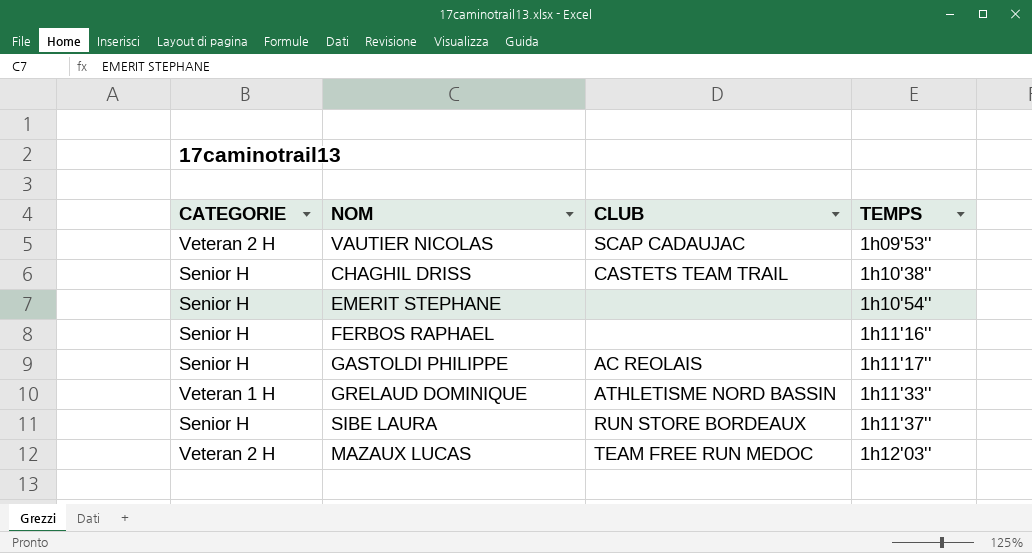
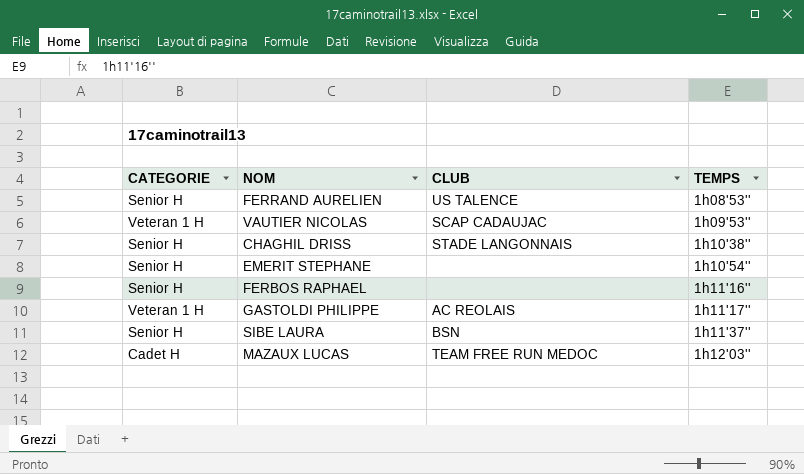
row GRELAUD DOMINIQUE: Veteran 1 H | ATHLETISME NORD BASSIN | 1h11'33'' -> none
row FERRAND AURELIEN: none -> Senior H | US TALENCE | 1h08'53''
VAUTIER NICOLAS | CATEGORIE: Veteran 2 H -> Veteran 1 H
CHAGHIL DRISS | CLUB: CASTETS TEAM TRAIL -> STADE LANGONNAIS
GASTOLDI PHILIPPE | CATEGORIE: Senior H -> Veteran 1 H
SIBE LAURA | CLUB: RUN STORE BORDEAUX -> BSN
MAZAUX LUCAS | CATEGORIE: Veteran 2 H -> Cadet H

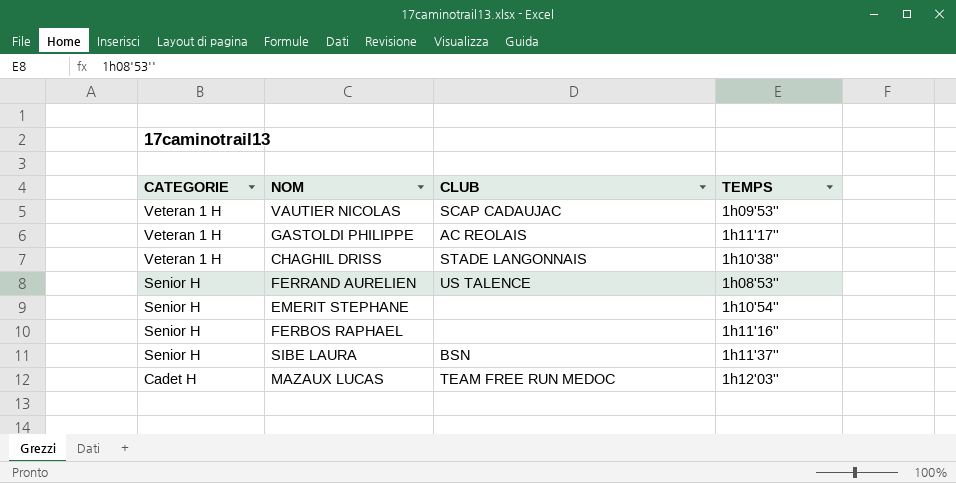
row order: TEMPS ascending -> CATEGORIE descending
CHAGHIL DRISS | CATEGORIE: Senior H -> Veteran 1 H

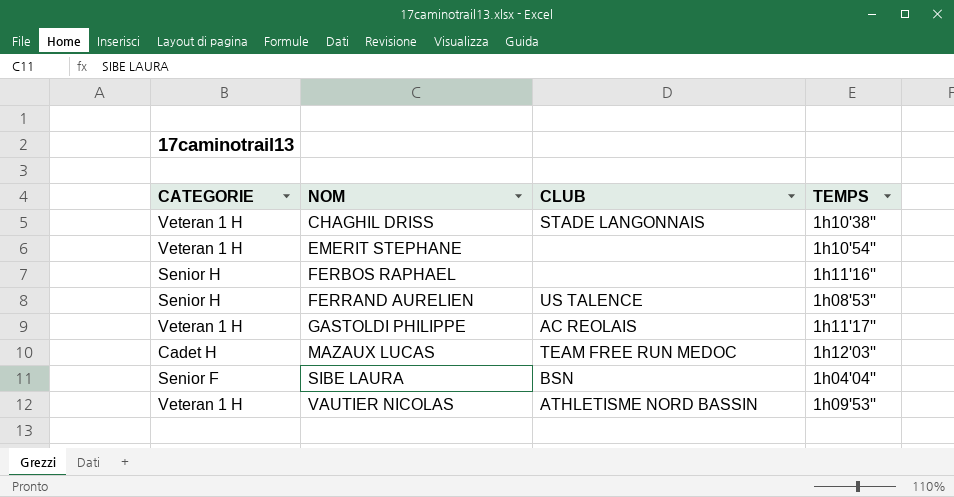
row order: CATEGORIE descending -> NOM ascending
EMERIT STEPHANE | CATEGORIE: Senior H -> Veteran 1 H
SIBE LAURA | CATEGORIE: Senior H -> Senior F
SIBE LAURA | TEMPS: 1h11'37'' -> 1h04'04''
VAUTIER NICOLAS | CLUB: SCAP CADAUJAC -> ATHLETISME NORD BASSIN

